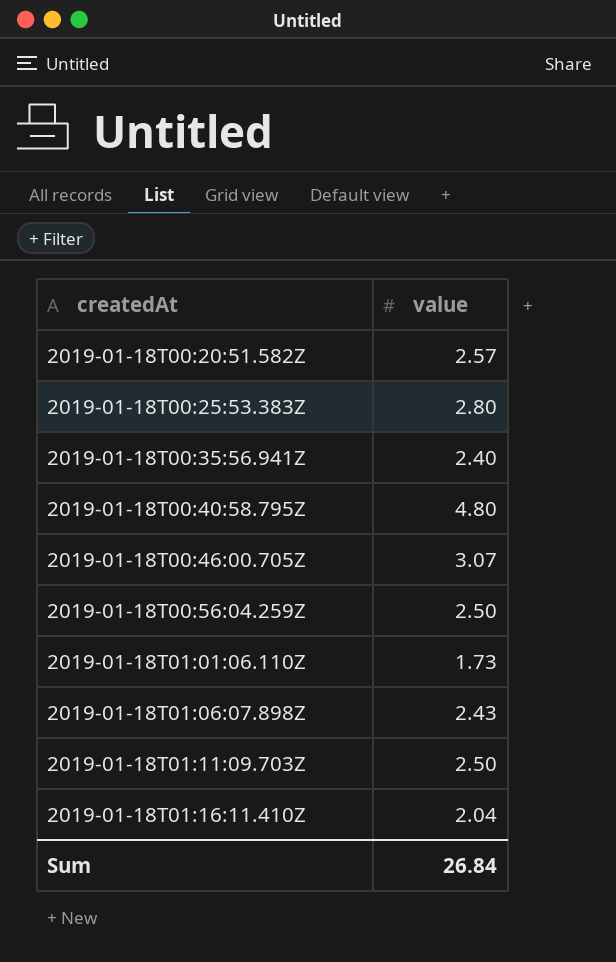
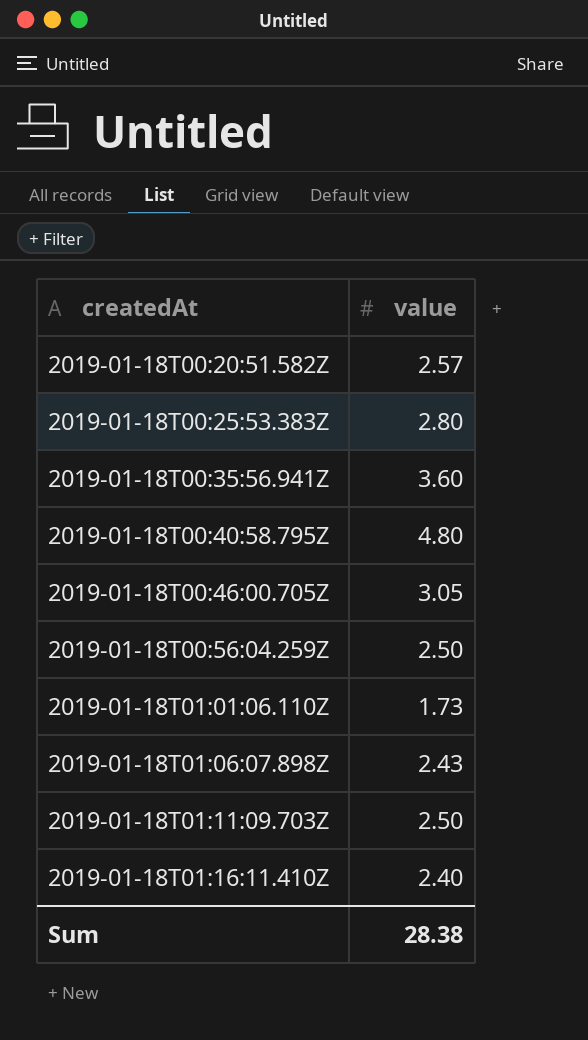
2019-01-18T00:35:56.941Z | value: 2.40 -> 3.60
2019-01-18T00:46:00.705Z | value: 3.07 -> 3.05
2019-01-18T01:16:11.410Z | value: 2.04 -> 2.40
Sum | value: 26.84 -> 28.38

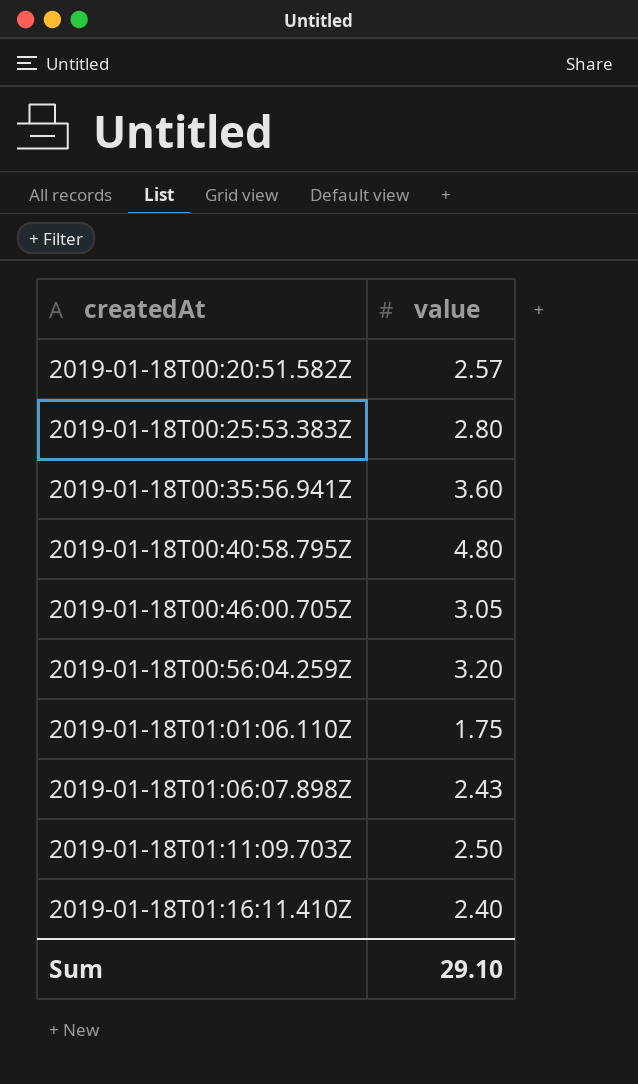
2019-01-18T00:56:04.259Z | value: 2.50 -> 3.20
2019-01-18T01:01:06.110Z | value: 1.73 -> 1.75
Sum | value: 28.38 -> 29.10

